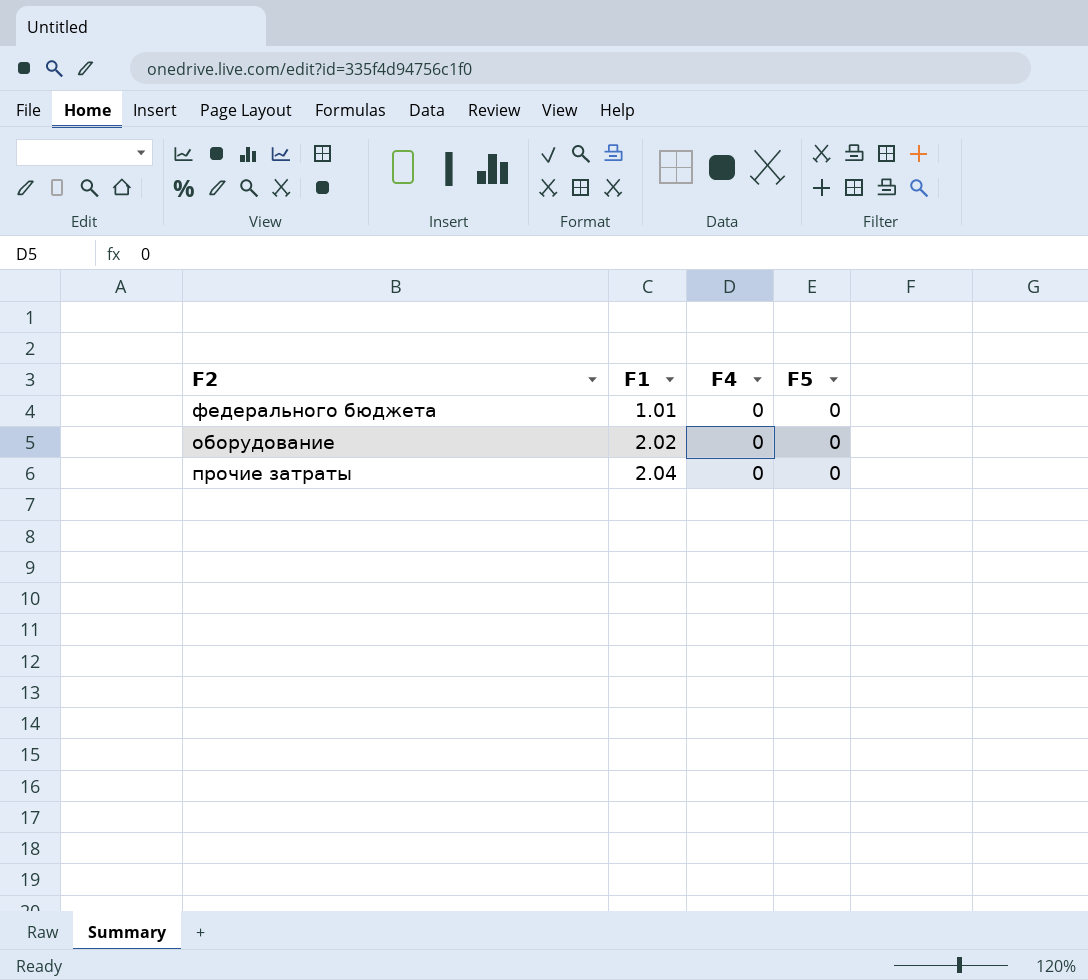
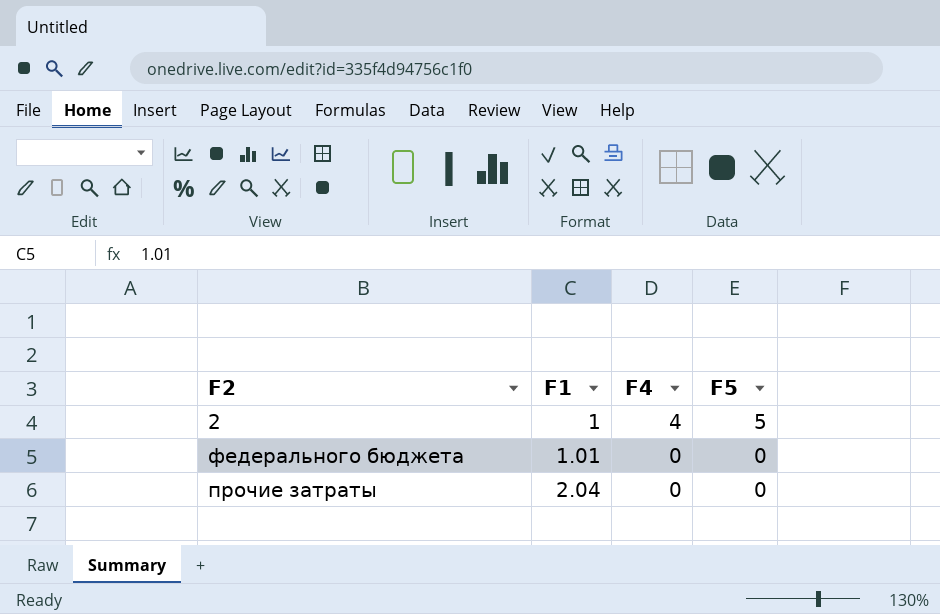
row оборудование: 2.02 | 0 | 0 -> none
row 2: none -> 1 | 4 | 5

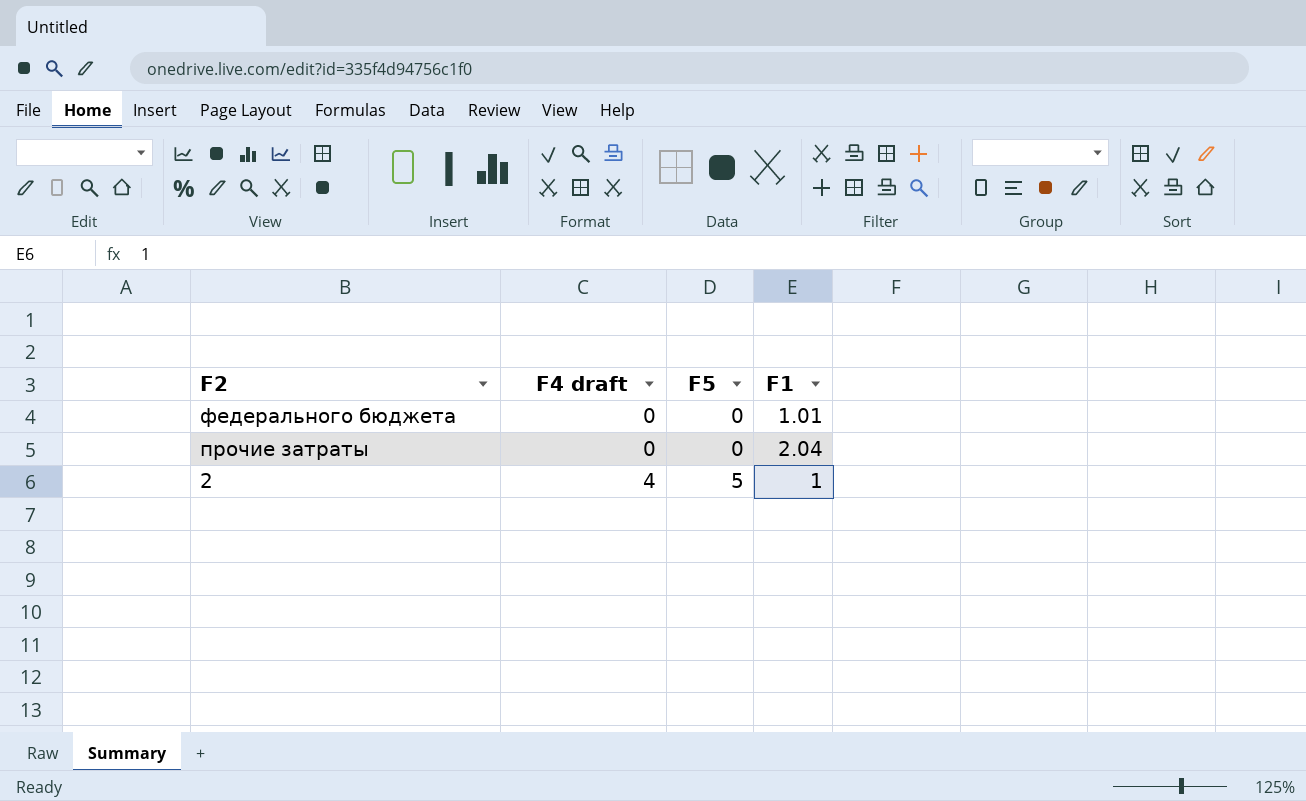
row order: F1 ascending -> F2 descending
column name: F4 -> F4 draft
column F1 | position: 2 -> 4

